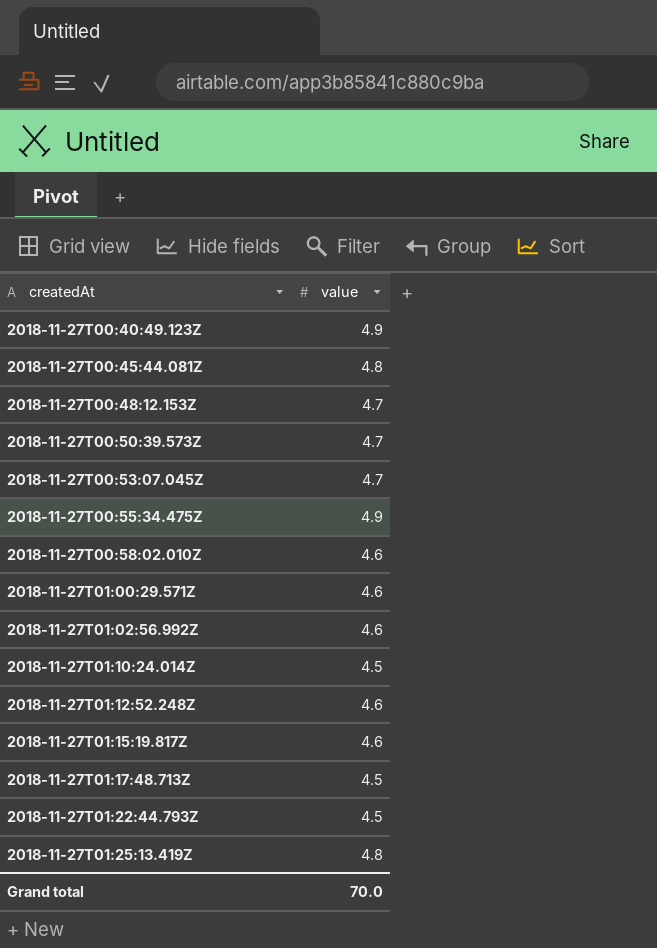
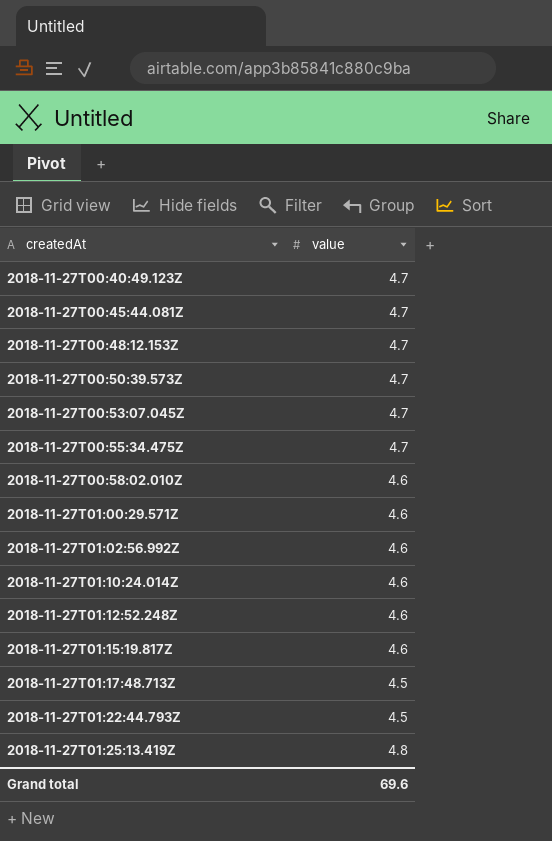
2018-11-27T00:40:49.123Z | value: 4.9 -> 4.7
2018-11-27T00:45:44.081Z | value: 4.8 -> 4.7
2018-11-27T00:55:34.475Z | value: 4.9 -> 4.7
2018-11-27T01:10:24.014Z | value: 4.5 -> 4.6
Grand total | value: 70.0 -> 69.6

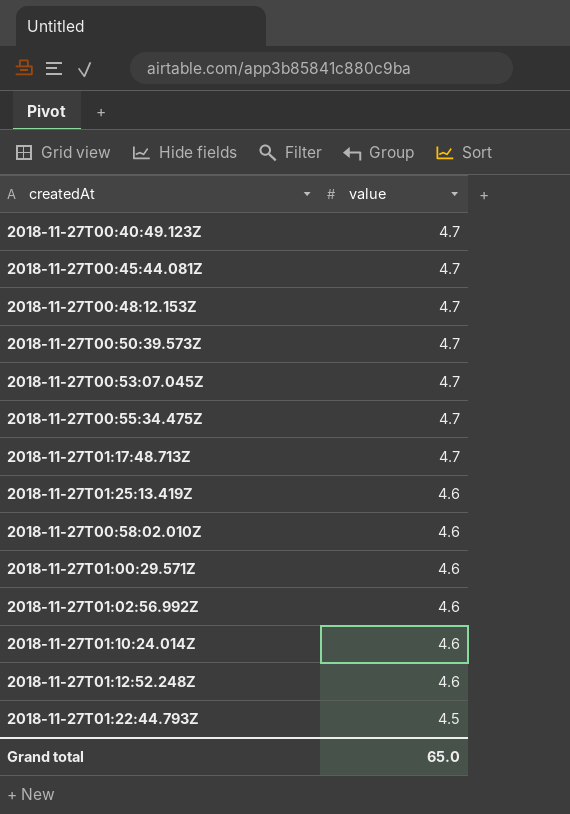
row order: createdAt ascending -> value descending
row 2018-11-27T01:15:19.817Z: 4.6 -> none
2018-11-27T01:17:48.713Z | value: 4.5 -> 4.7
2018-11-27T01:25:13.419Z | value: 4.8 -> 4.6
Grand total | value: 69.6 -> 65.0

